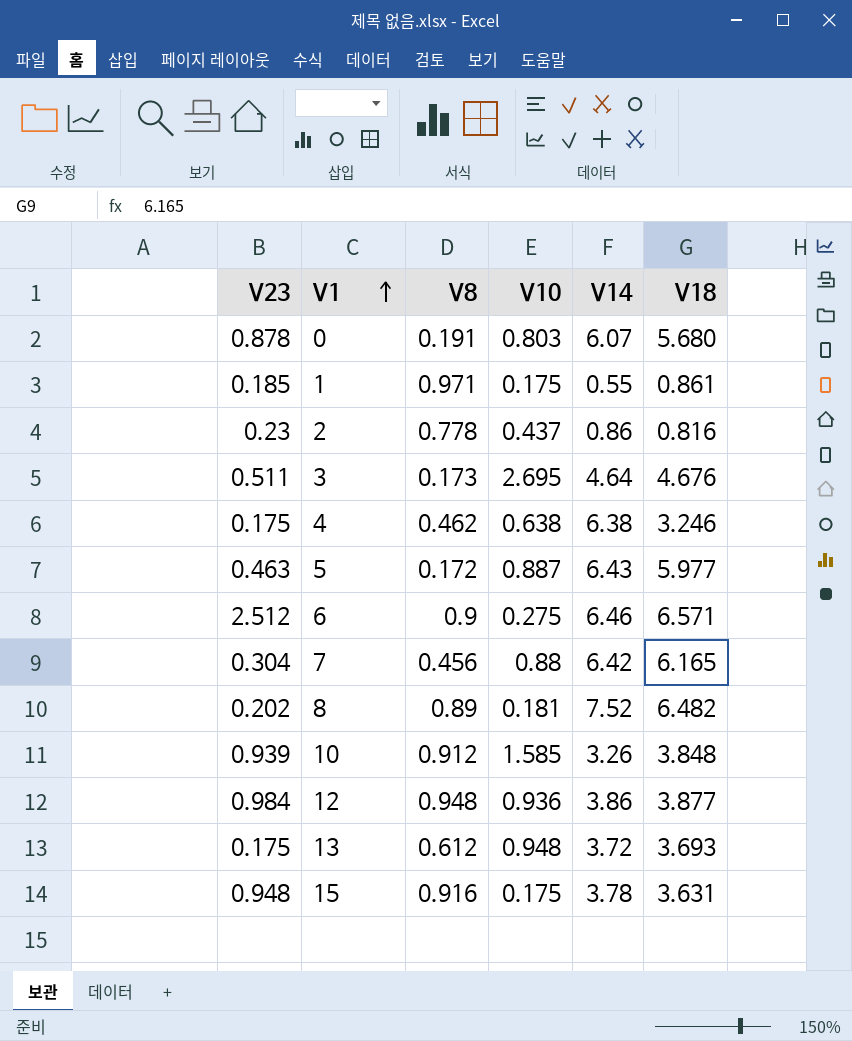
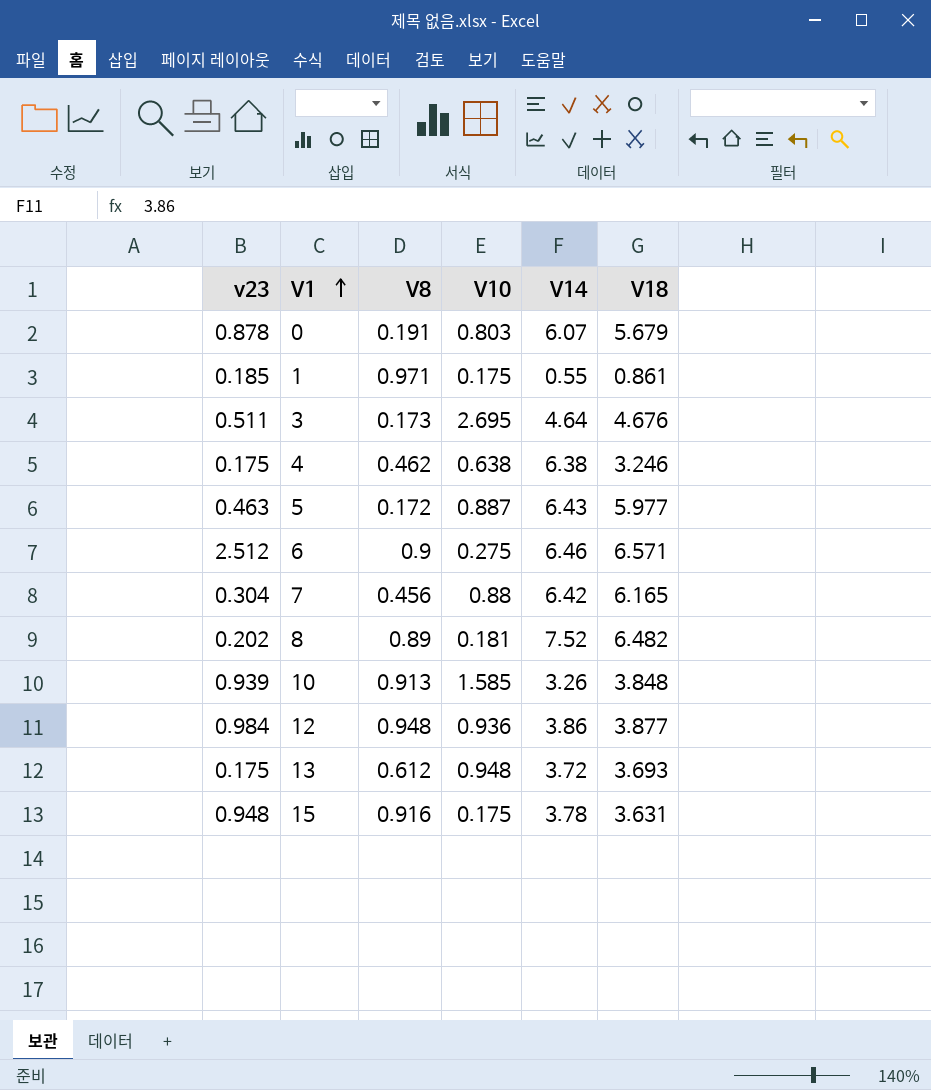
column name: V23 -> v23
row 2: 0.23 | 0.778 | 0.437 | 0.86 | 0.816 -> none
0 | V18: 5.680 -> 5.679
10 | V8: 0.912 -> 0.913

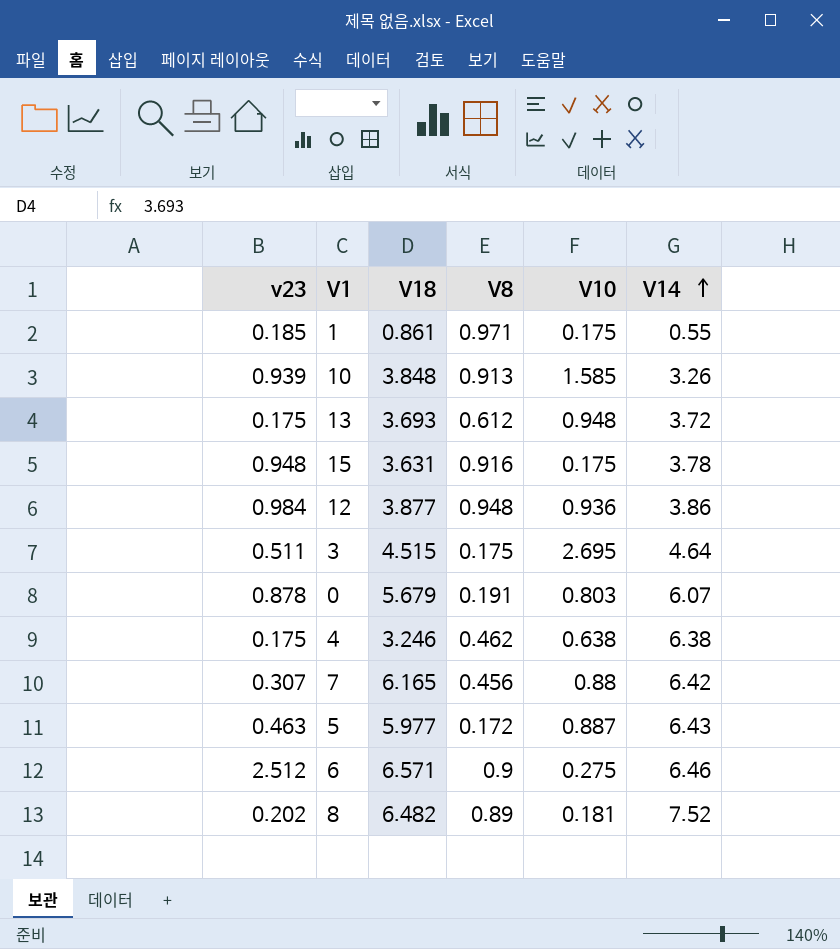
row order: V1 ascending -> V14 ascending
column V18 | position: 6 -> 3
3 | V18: 4.676 -> 4.515
3 | V8: 0.173 -> 0.175
7 | v23: 0.304 -> 0.307

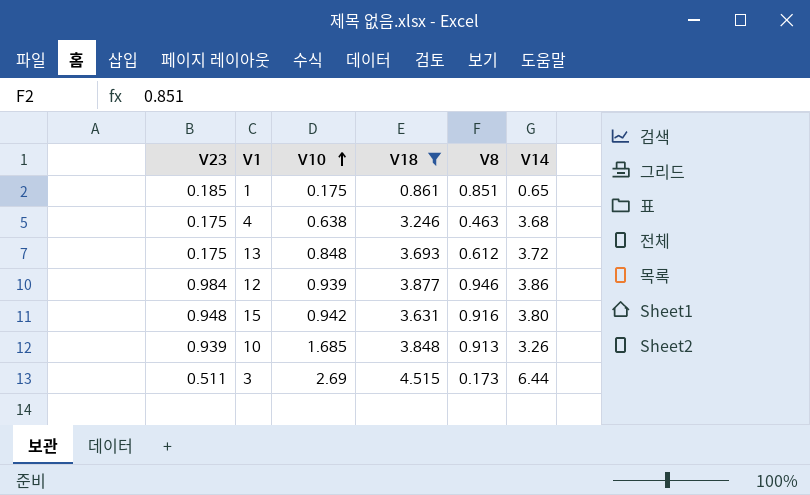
filter: none -> V18 <= 4.515
row order: V14 ascending -> V10 ascending
column name: v23 -> V23
column V10 | position: 5 -> 3
1 | V8: 0.971 -> 0.851
1 | V14: 0.55 -> 0.65
4 | V8: 0.462 -> 0.463
4 | V14: 6.38 -> 3.68
13 | V10: 0.948 -> 0.848
12 | V10: 0.936 -> 0.939
12 | V8: 0.948 -> 0.946
15 | V10: 0.175 -> 0.942
15 | V14: 3.78 -> 3.80
10 | V10: 1.585 -> 1.685
3 | V10: 2.695 -> 2.69
3 | V8: 0.175 -> 0.173
3 | V14: 4.64 -> 6.44

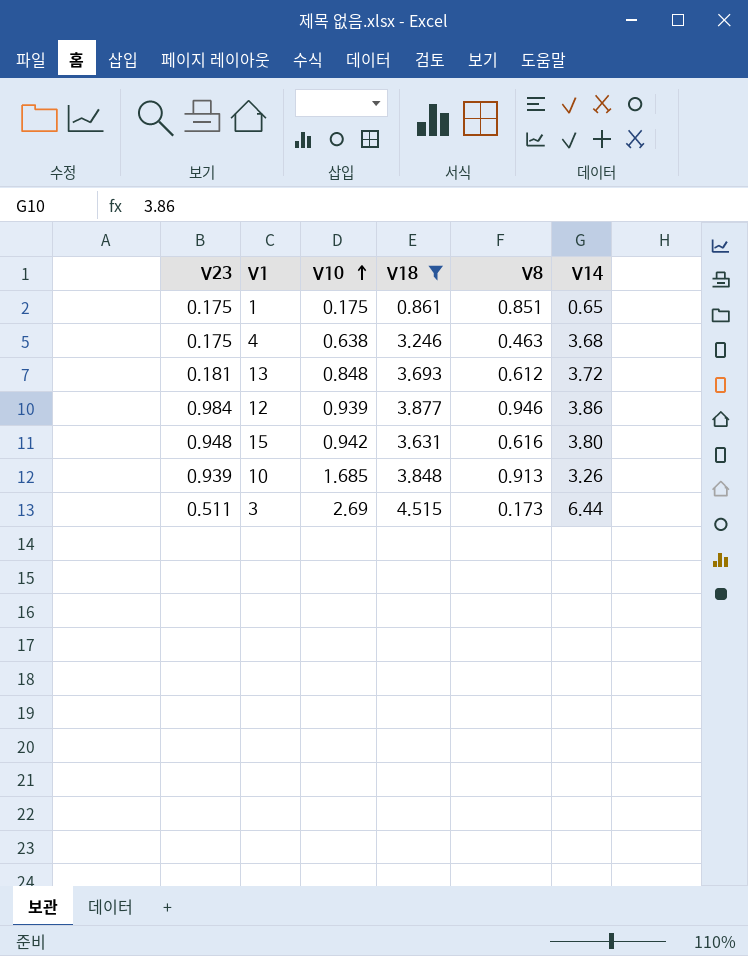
1 | V23: 0.185 -> 0.175
13 | V23: 0.175 -> 0.181
15 | V8: 0.916 -> 0.616

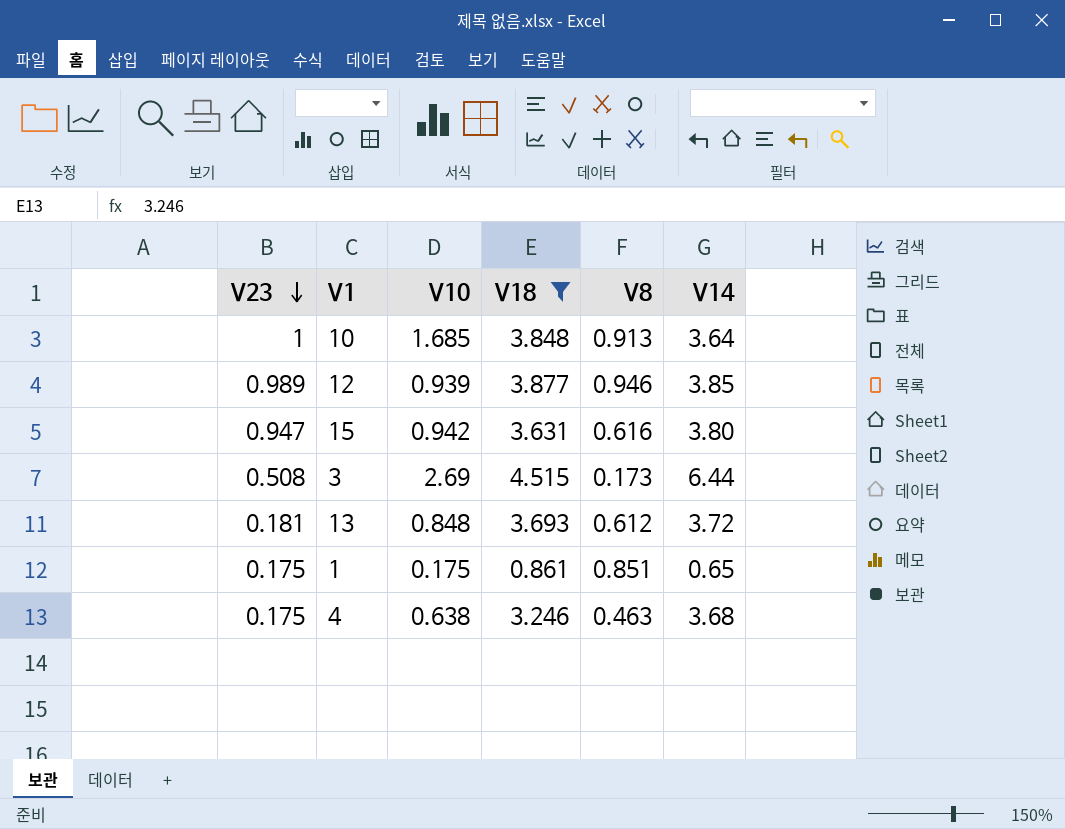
row order: V10 ascending -> V23 descending
10 | V23: 0.939 -> 1
10 | V14: 3.26 -> 3.64
12 | V23: 0.984 -> 0.989
12 | V14: 3.86 -> 3.85
15 | V23: 0.948 -> 0.947
3 | V23: 0.511 -> 0.508

